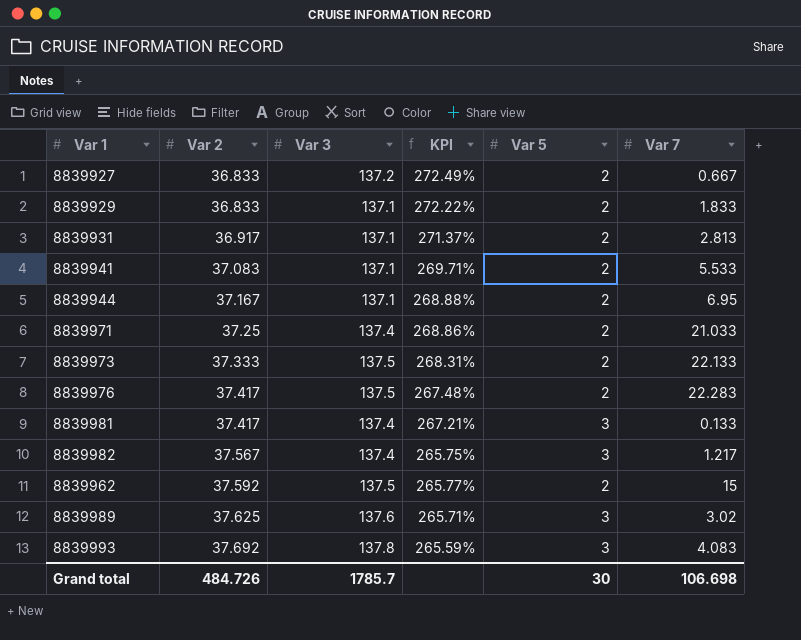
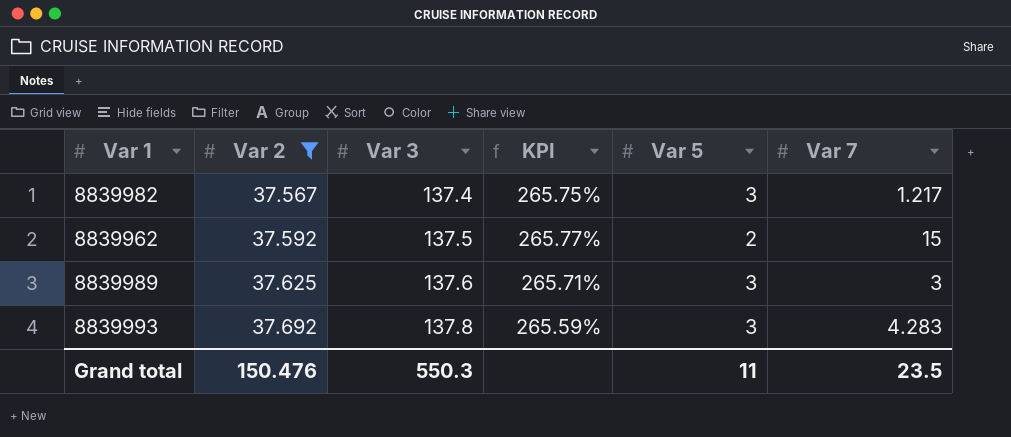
filter: none -> Var 2 >= 37.567
8839989 | Var 7: 3.02 -> 3
8839993 | Var 7: 4.083 -> 4.283
Grand total | Var 2: 484.726 -> 150.476
Grand total | Var 3: 1785.7 -> 550.3
Grand total | Var 5: 30 -> 11
Grand total | Var 7: 106.698 -> 23.5

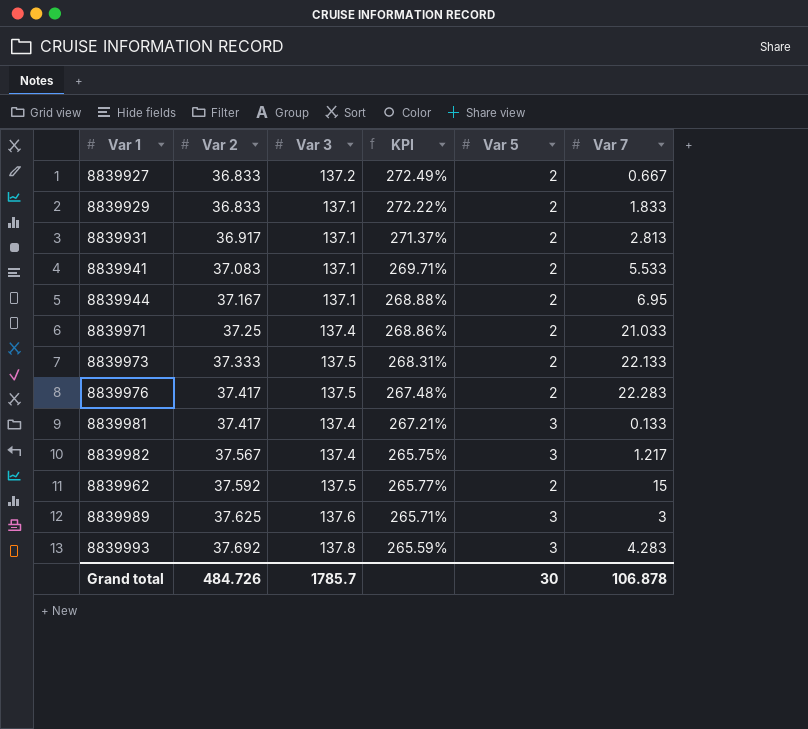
filter: Var 2 >= 37.567 -> none
Grand total | Var 2: 150.476 -> 484.726
Grand total | Var 3: 550.3 -> 1785.7
Grand total | Var 5: 11 -> 30
Grand total | Var 7: 23.5 -> 106.878

